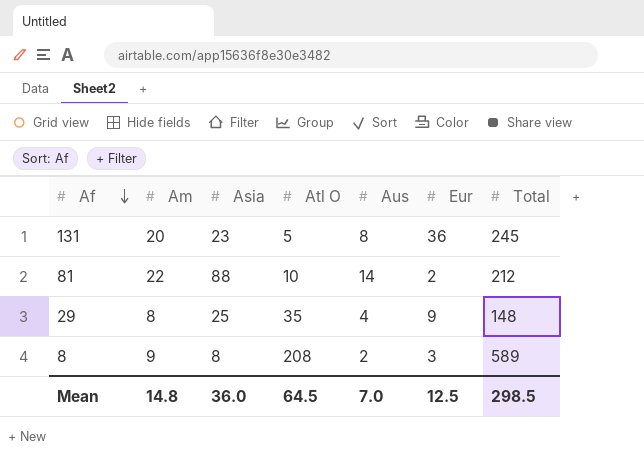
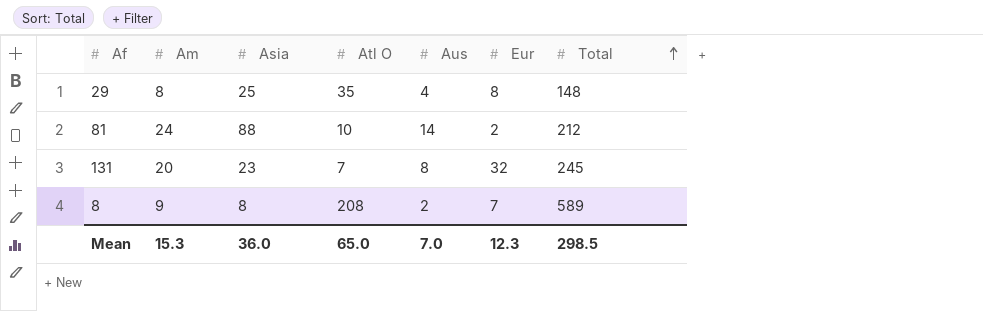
row order: Af descending -> Total ascending
29 | Eur: 9 -> 8
81 | Am: 22 -> 24
131 | Atl O: 5 -> 7
131 | Eur: 36 -> 32
8 | Eur: 3 -> 7
Mean | Am: 14.8 -> 15.3
Mean | Atl O: 64.5 -> 65.0
Mean | Eur: 12.5 -> 12.3

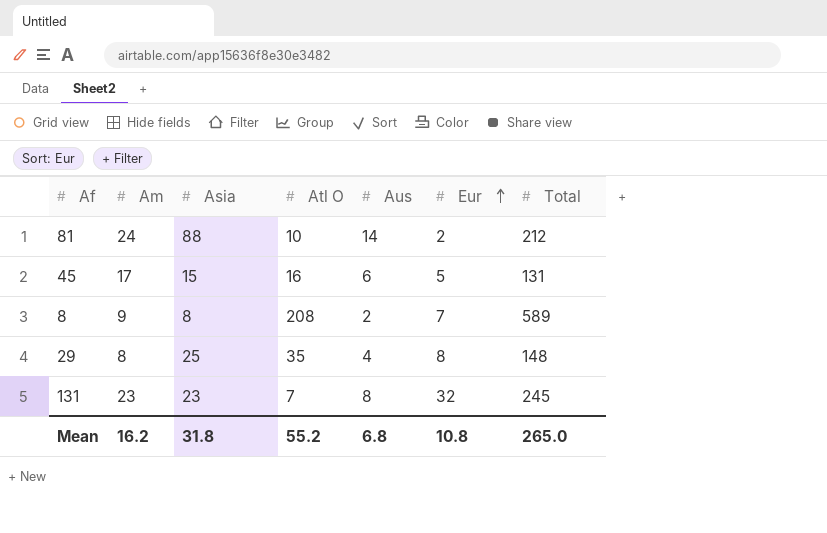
row order: Total ascending -> Eur ascending
row 45: none -> 17 | 15 | 16 | 6 | 5 | 131
131 | Am: 20 -> 23
Mean | Am: 15.3 -> 16.2
Mean | Asia: 36.0 -> 31.8
Mean | Atl O: 65.0 -> 55.2
Mean | Aus: 7.0 -> 6.8
Mean | Eur: 12.3 -> 10.8
Mean | Total: 298.5 -> 265.0

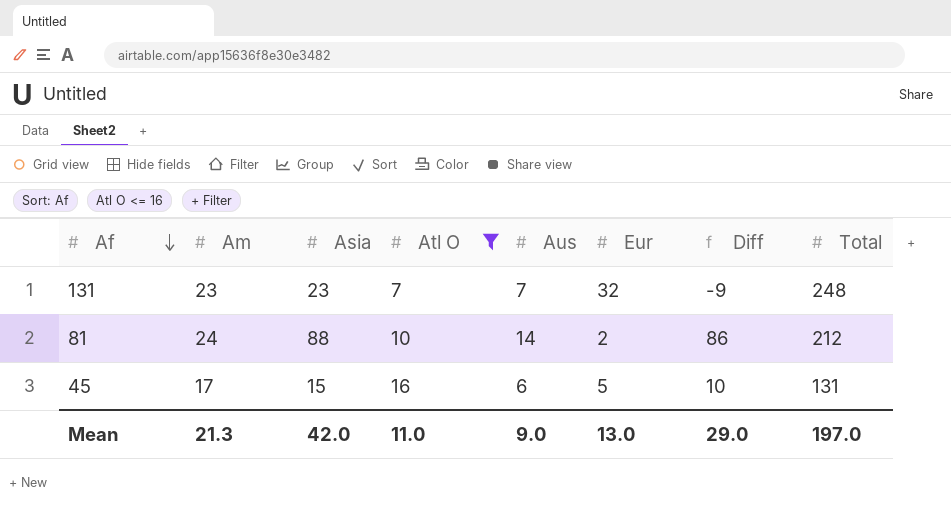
filter: none -> Atl O <= 16
row order: Eur ascending -> Af descending
column Diff | formula: none -> [Asia] - [Eur]
131 | Aus: 8 -> 7
131 | Total: 245 -> 248
Mean | Am: 16.2 -> 21.3
Mean | Asia: 31.8 -> 42.0
Mean | Atl O: 55.2 -> 11.0
Mean | Aus: 6.8 -> 9.0
Mean | Eur: 10.8 -> 13.0
Mean | Total: 265.0 -> 197.0

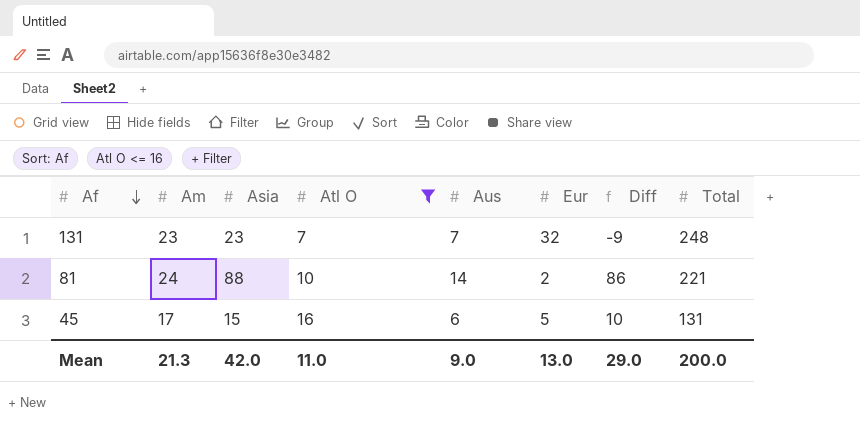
81 | Total: 212 -> 221
Mean | Total: 197.0 -> 200.0

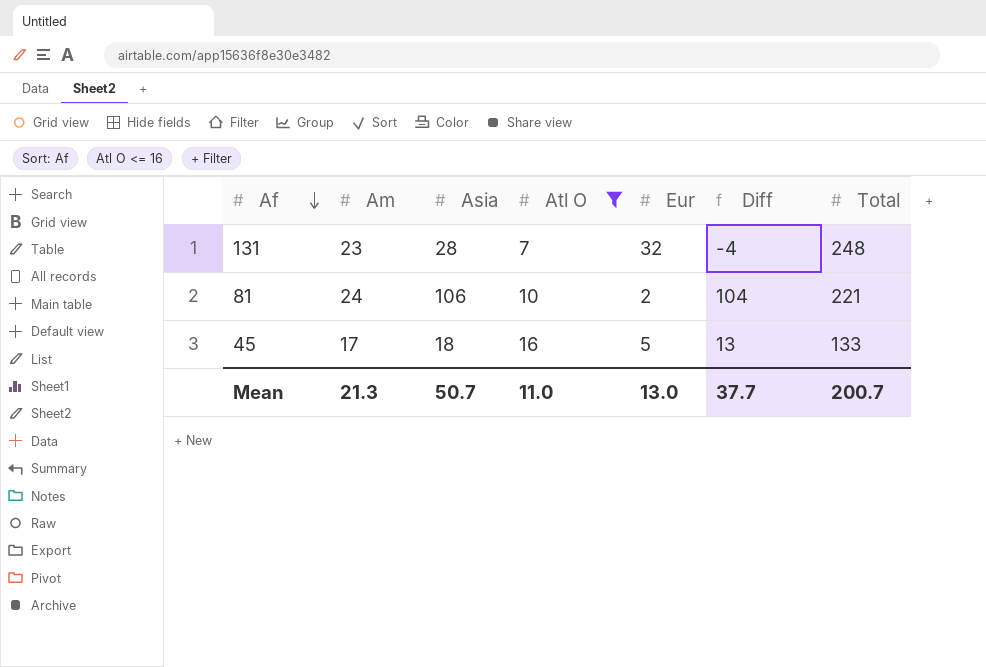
column Aus | position: 5 -> none
131 | Asia: 23 -> 28
131 | Diff: -9 -> -4
81 | Asia: 88 -> 106
81 | Diff: 86 -> 104
45 | Asia: 15 -> 18
45 | Diff: 10 -> 13
45 | Total: 131 -> 133
Mean | Asia: 42.0 -> 50.7
Mean | Diff: 29.0 -> 37.7
Mean | Total: 200.0 -> 200.7

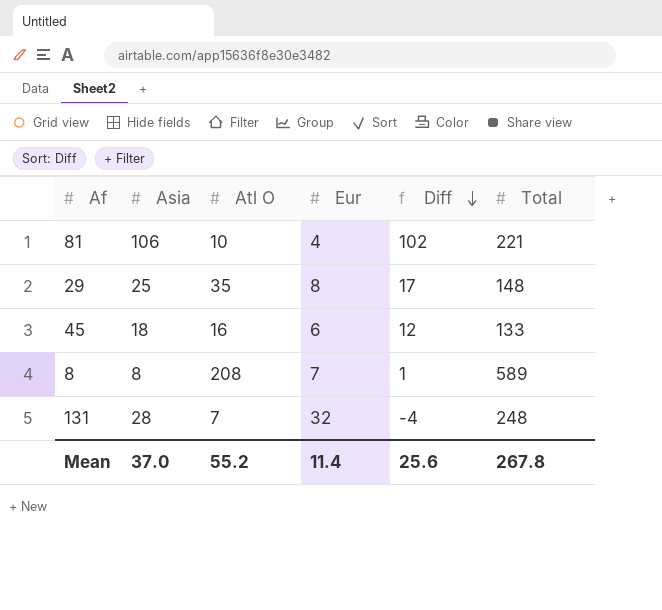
filter: Atl O <= 16 -> none
row order: Af descending -> Diff descending
column Am | position: 2 -> none
81 | Eur: 2 -> 4
81 | Diff: 104 -> 102
45 | Eur: 5 -> 6
45 | Diff: 13 -> 12
Mean | Asia: 50.7 -> 37.0
Mean | Atl O: 11.0 -> 55.2
Mean | Eur: 13.0 -> 11.4
Mean | Diff: 37.7 -> 25.6
Mean | Total: 200.7 -> 267.8

